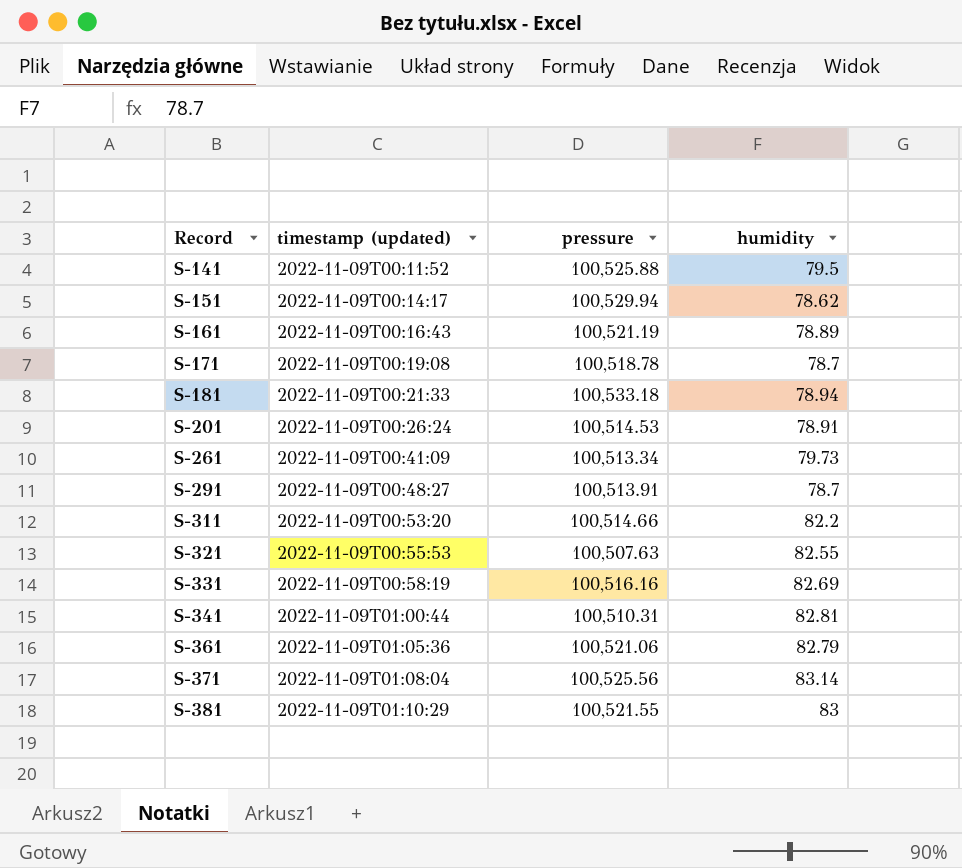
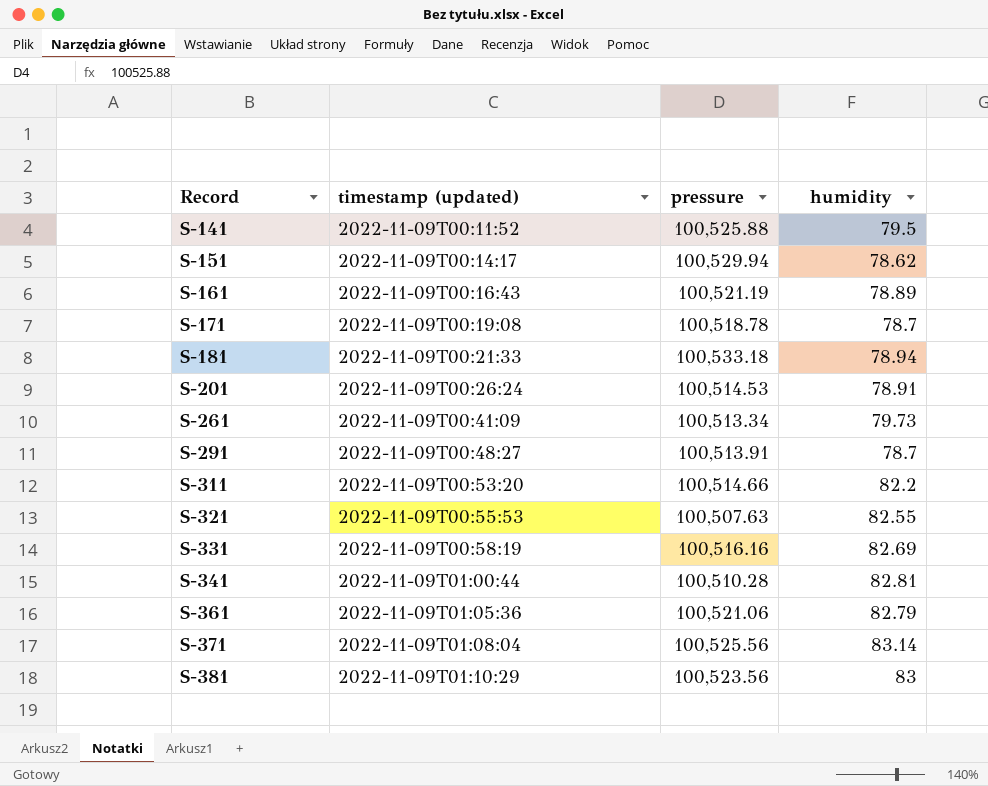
S-341 | pressure: 100,510.31 -> 100,510.28
S-381 | pressure: 100,521.55 -> 100,523.56

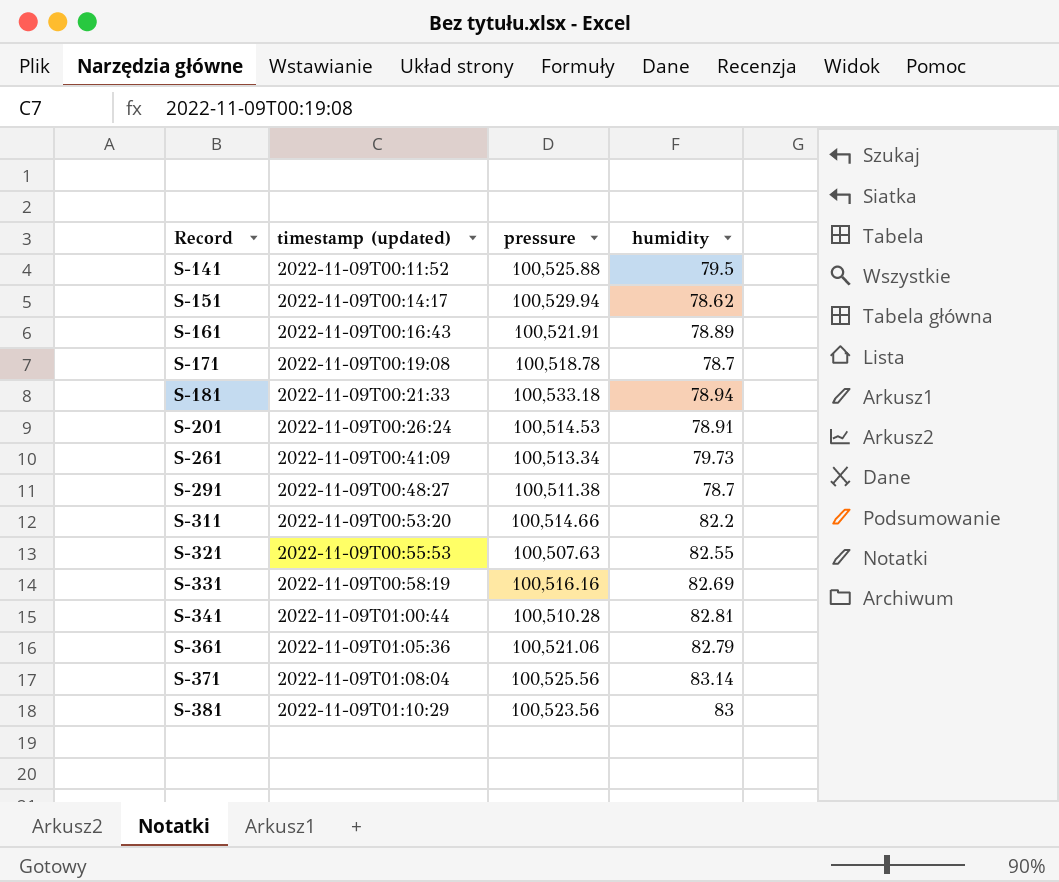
S-161 | pressure: 100,521.19 -> 100,521.91
S-291 | pressure: 100,513.91 -> 100,511.38

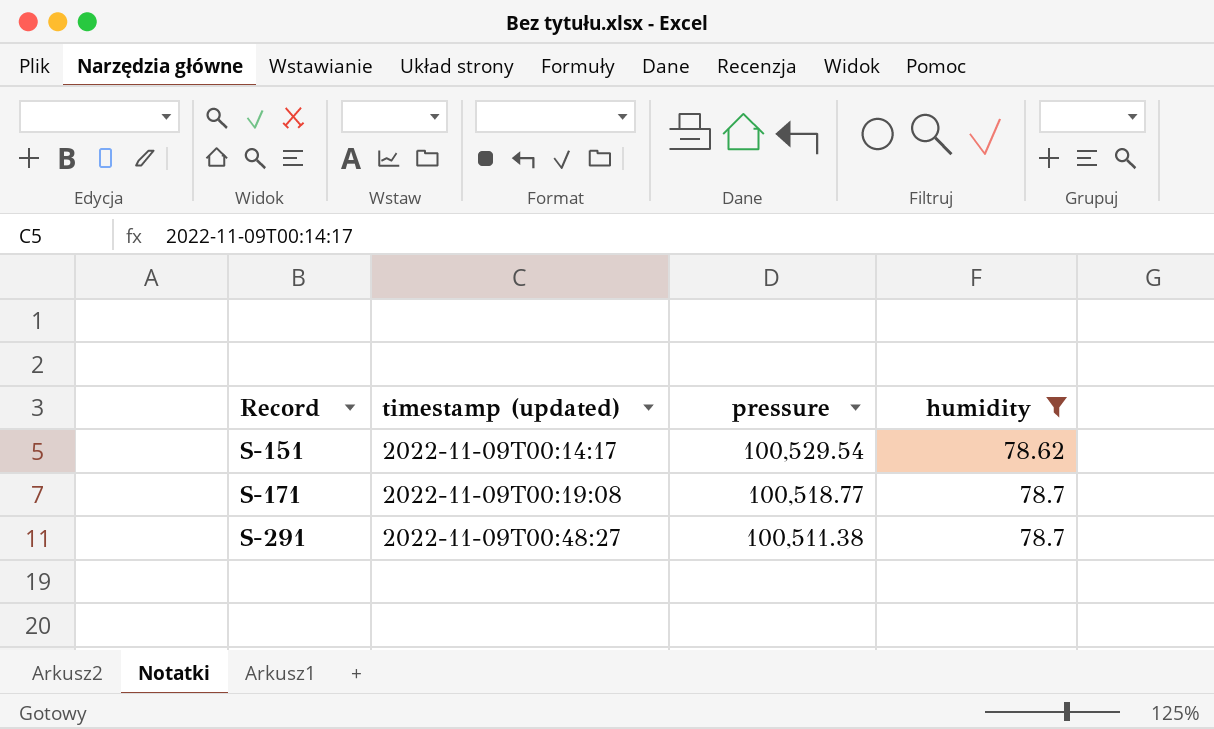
filter: none -> humidity <= 78.7
S-151 | pressure: 100,529.94 -> 100,529.54
S-171 | pressure: 100,518.78 -> 100,518.77

